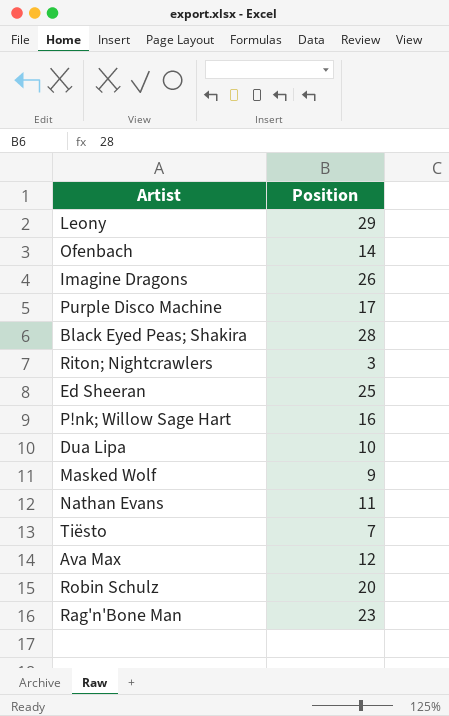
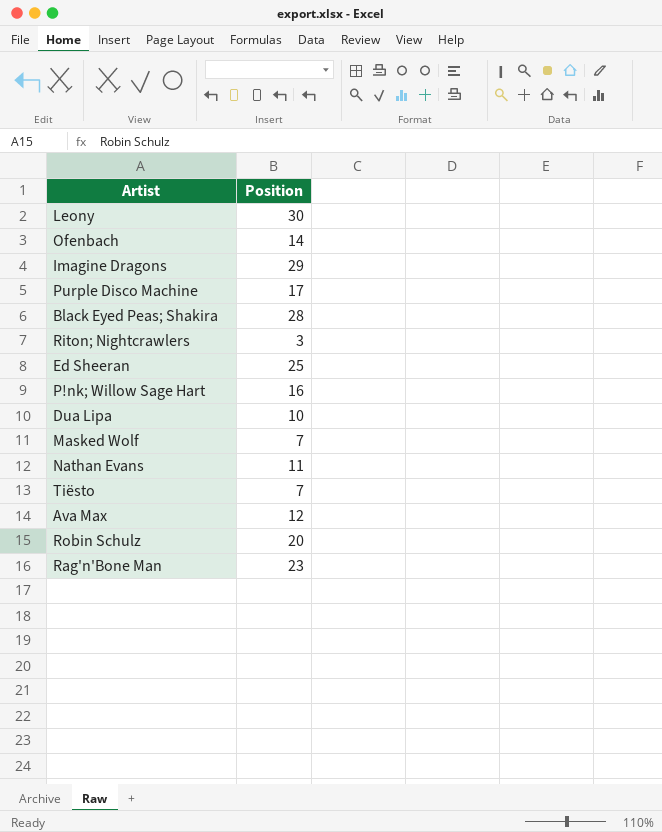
Leony | Position: 29 -> 30
Imagine Dragons | Position: 26 -> 29
Masked Wolf | Position: 9 -> 7

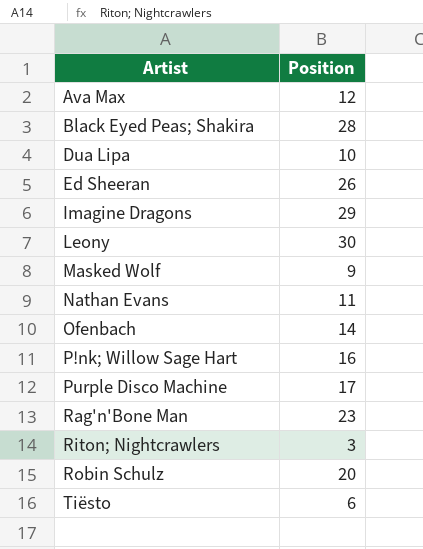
row order: none -> Artist ascending
Ed Sheeran | Position: 25 -> 26
Masked Wolf | Position: 7 -> 9
Tiësto | Position: 7 -> 6

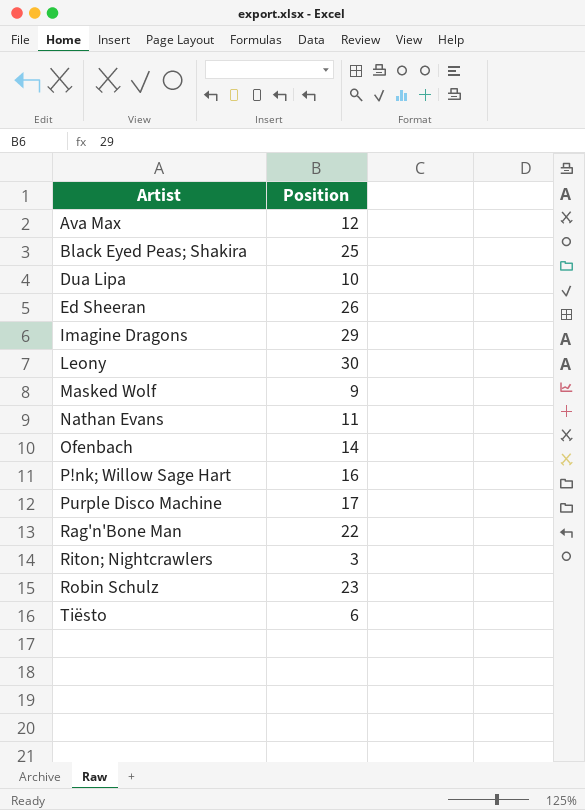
Black Eyed Peas; Shakira | Position: 28 -> 25
Rag'n'Bone Man | Position: 23 -> 22
Robin Schulz | Position: 20 -> 23

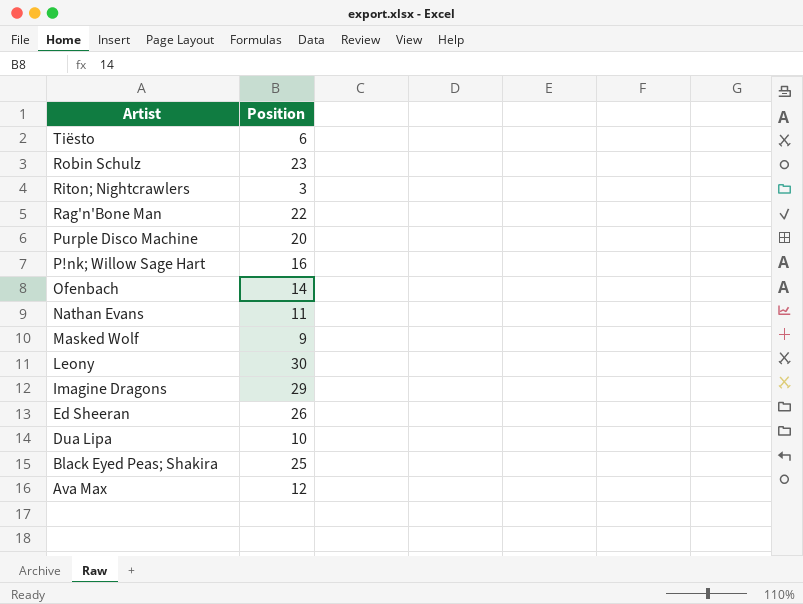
row order: Artist ascending -> Artist descending
Purple Disco Machine | Position: 17 -> 20

